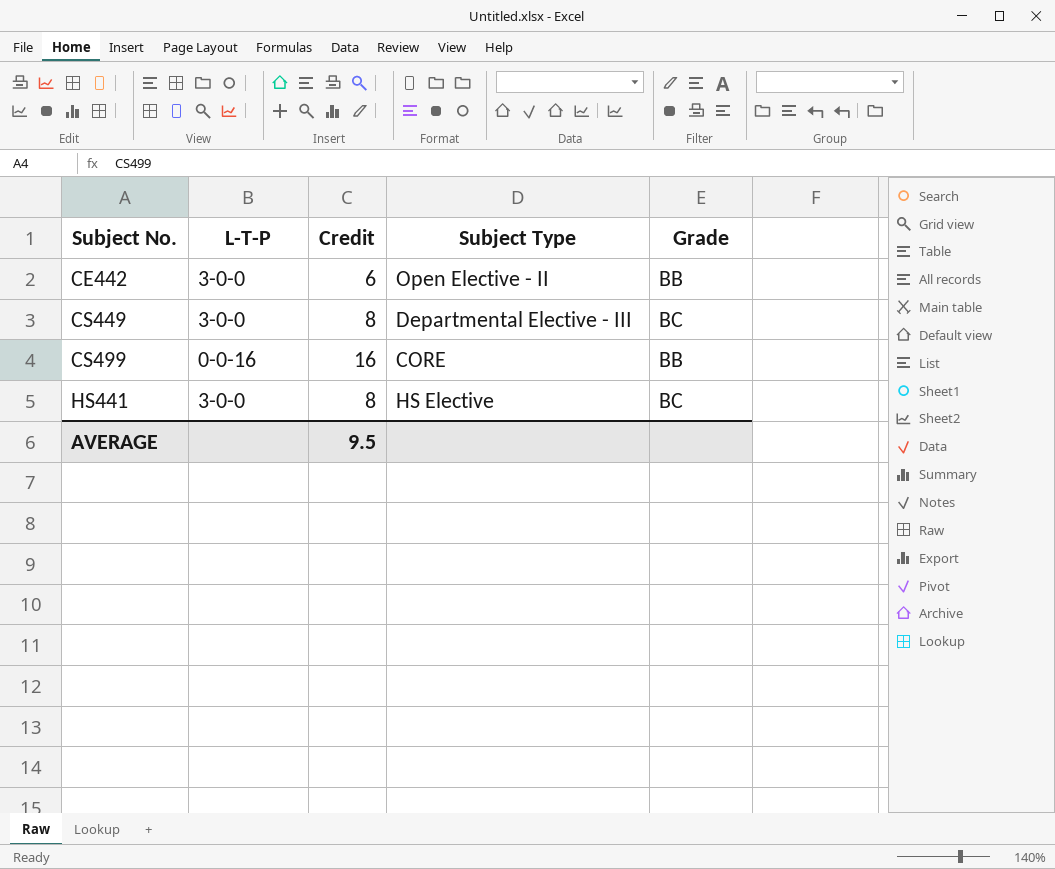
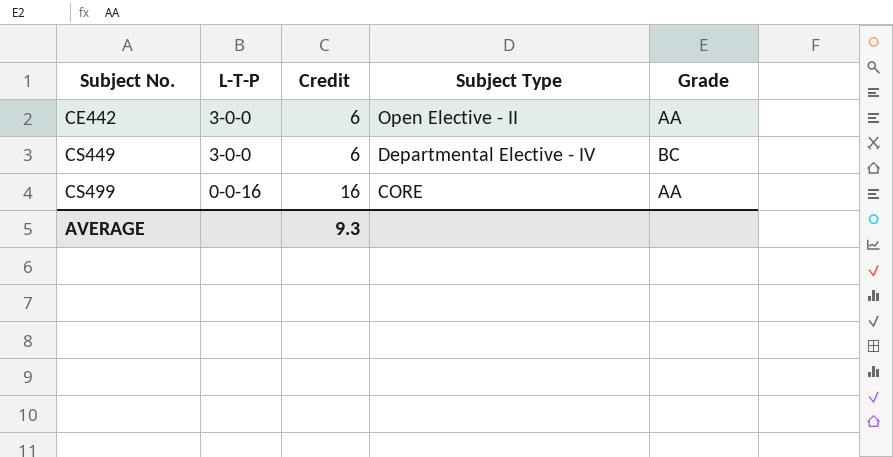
row HS441: 3-0-0 | 8 | HS Elective | BC -> none
CE442 | Grade: BB -> AA
CS449 | Credit: 8 -> 6
CS449 | Subject Type: Departmental Elective - III -> Departmental Elective - IV
CS499 | Grade: BB -> AA
AVERAGE | Credit: 9.5 -> 9.3

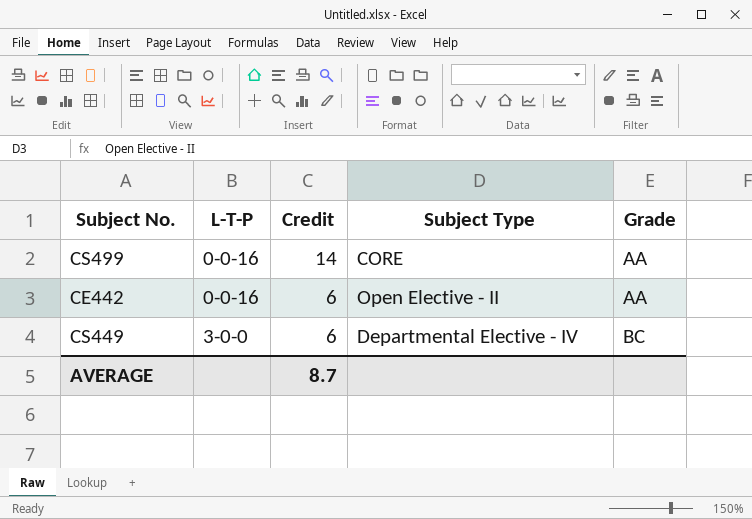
row order: Subject No. ascending -> L-T-P ascending
CS499 | Credit: 16 -> 14
CE442 | L-T-P: 3-0-0 -> 0-0-16
AVERAGE | Credit: 9.3 -> 8.7

